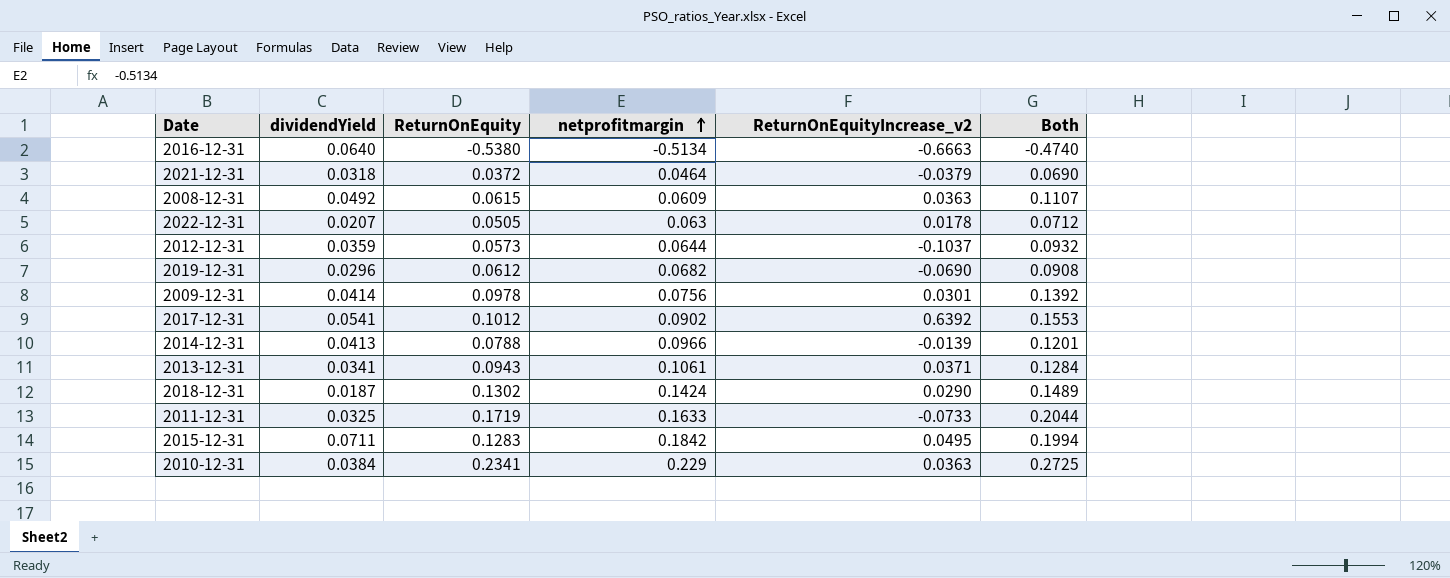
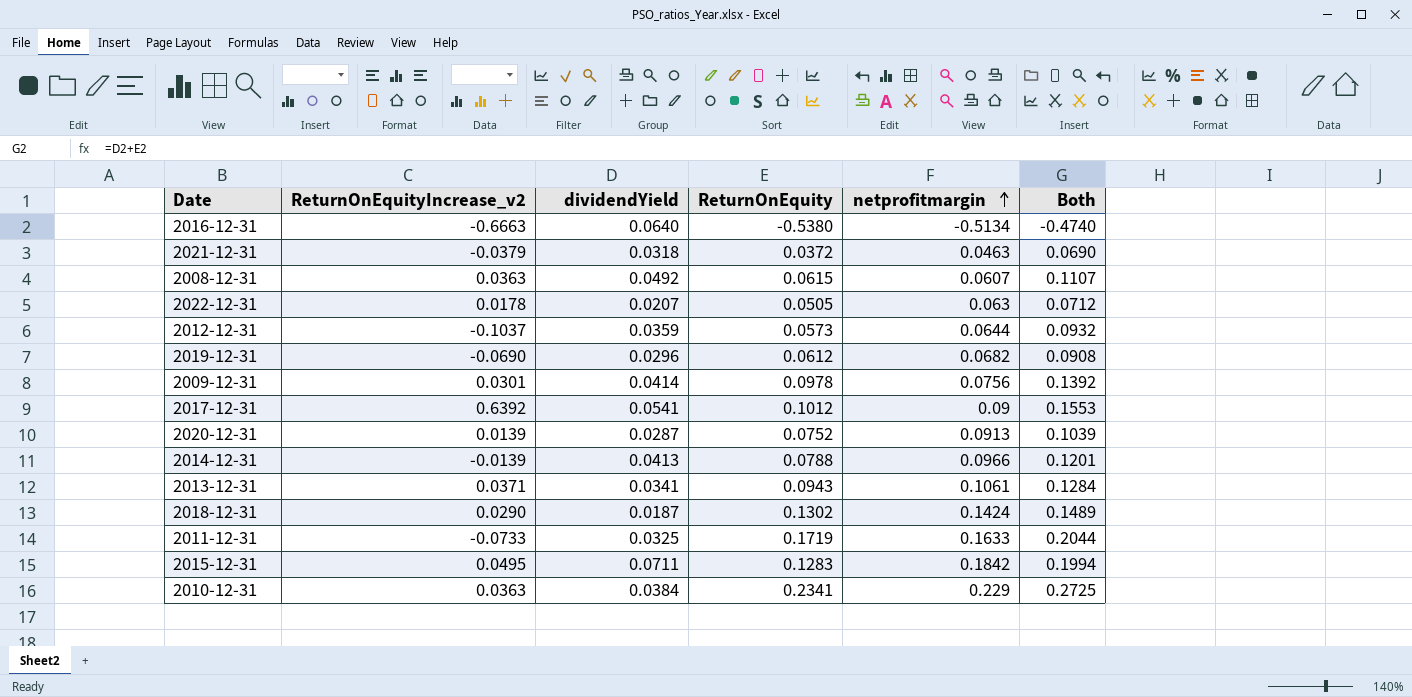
column ReturnOnEquityIncrease_v2 | position: 5 -> 2
2021-12-31 | netprofitmargin: 0.0464 -> 0.0463
2008-12-31 | netprofitmargin: 0.0609 -> 0.0607
2017-12-31 | netprofitmargin: 0.0902 -> 0.09
row 2020-12-31: none -> 0.0139 | 0.0287 | 0.0752 | 0.0913 | 0.1039

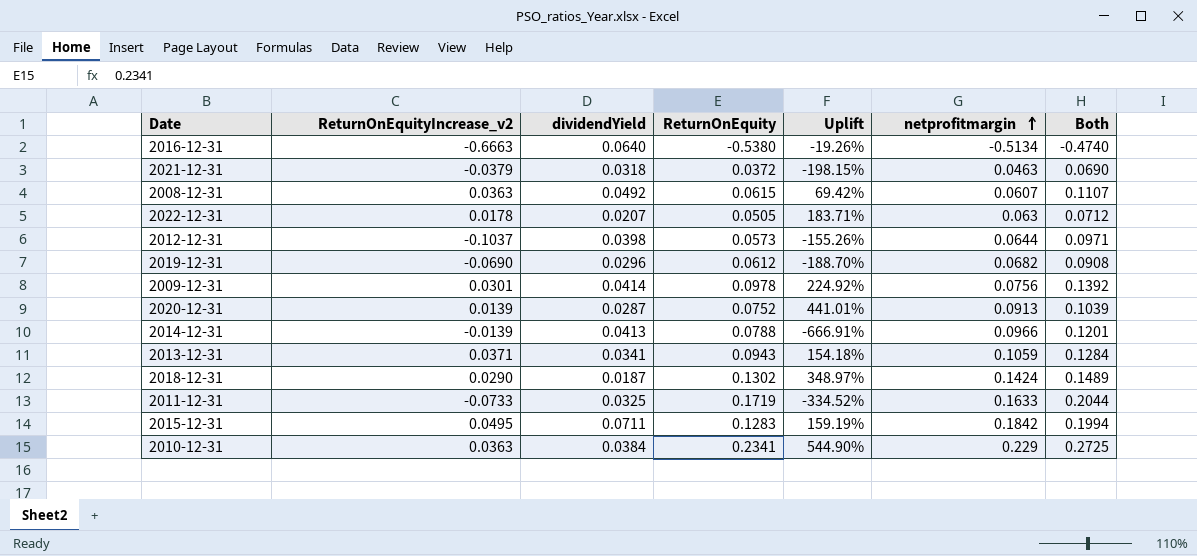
column Uplift | formula: none -> ([ReturnOnEquity] - [ReturnOnEquityIncrease_v2]) / [ReturnOnEquityIncrease_v2]
row 2017-12-31: 0.6392 | 0.0541 | 0.1012 | 0.09 | 0.1553 -> none
2012-12-31 | dividendYield: 0.0359 -> 0.0398
2012-12-31 | Both: 0.0932 -> 0.0971
2013-12-31 | netprofitmargin: 0.1061 -> 0.1059

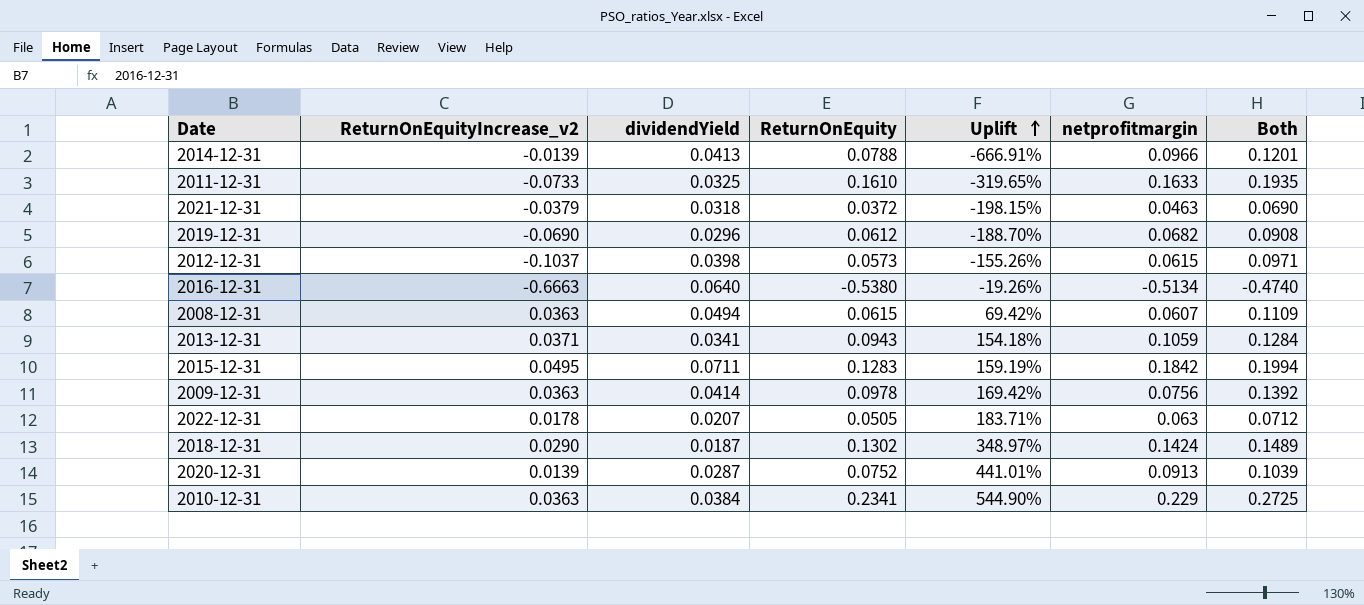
row order: netprofitmargin ascending -> Uplift ascending
2011-12-31 | ReturnOnEquity: 0.1719 -> 0.1610
2011-12-31 | Uplift: -334.52% -> -319.65%
2011-12-31 | Both: 0.2044 -> 0.1935
2012-12-31 | netprofitmargin: 0.0644 -> 0.0615
2008-12-31 | dividendYield: 0.0492 -> 0.0494
2008-12-31 | Both: 0.1107 -> 0.1109
2009-12-31 | ReturnOnEquityIncrease_v2: 0.0301 -> 0.0363
2009-12-31 | Uplift: 224.92% -> 169.42%

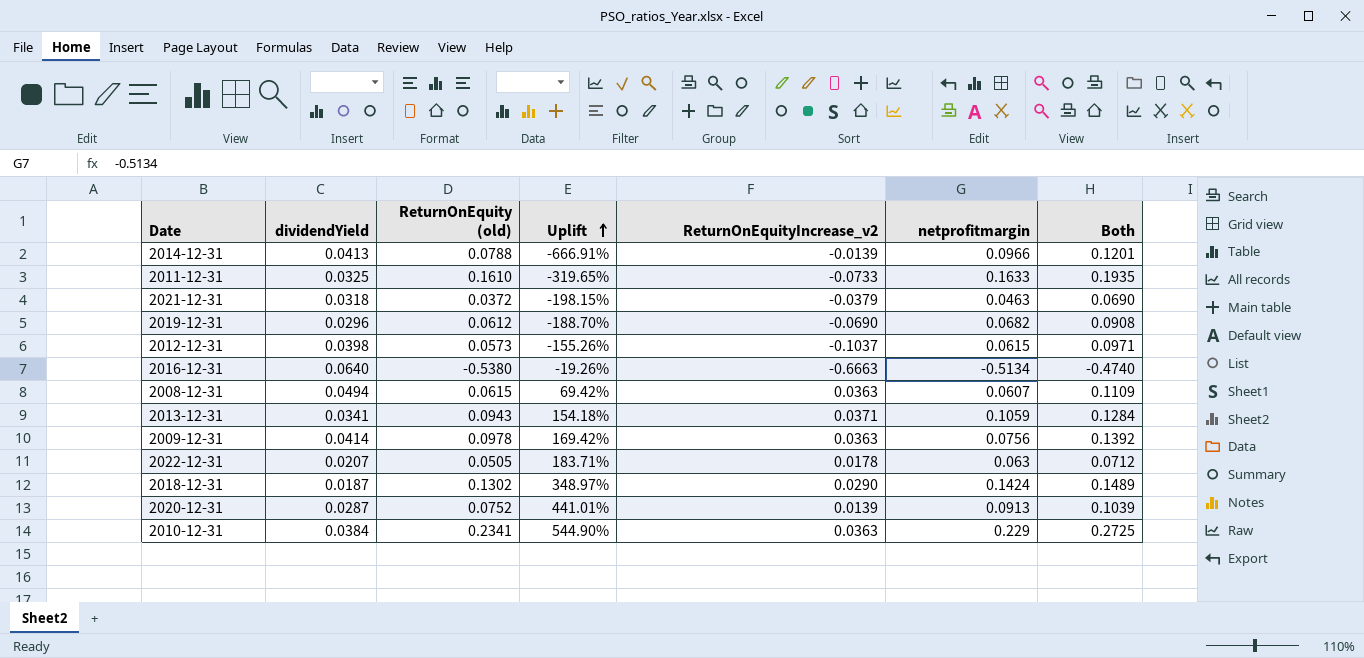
column name: ReturnOnEquity -> ReturnOnEquity (old)
column ReturnOnEquityIncrease_v2 | position: 2 -> 5
row 2015-12-31: 0.0495 | 0.0711 | 0.1283 | 159.19% | 0.1842 | 0.1994 -> none

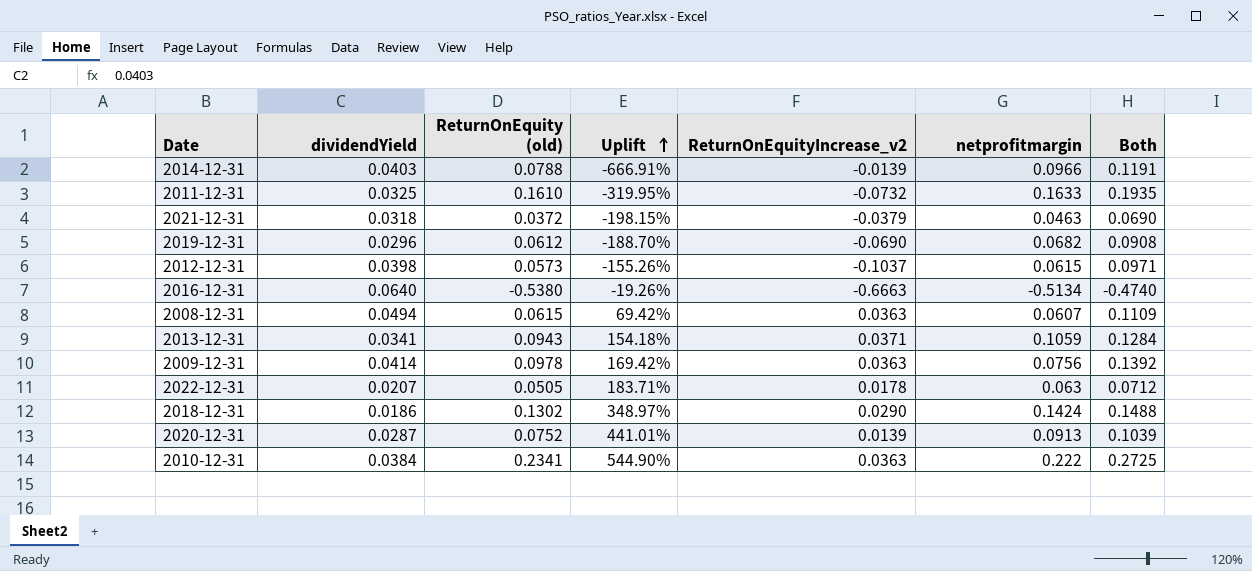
2014-12-31 | dividendYield: 0.0413 -> 0.0403
2014-12-31 | Both: 0.1201 -> 0.1191
2011-12-31 | Uplift: -319.65% -> -319.95%
2011-12-31 | ReturnOnEquityIncrease_v2: -0.0733 -> -0.0732
2018-12-31 | dividendYield: 0.0187 -> 0.0186
2018-12-31 | Both: 0.1489 -> 0.1488
2010-12-31 | netprofitmargin: 0.229 -> 0.222

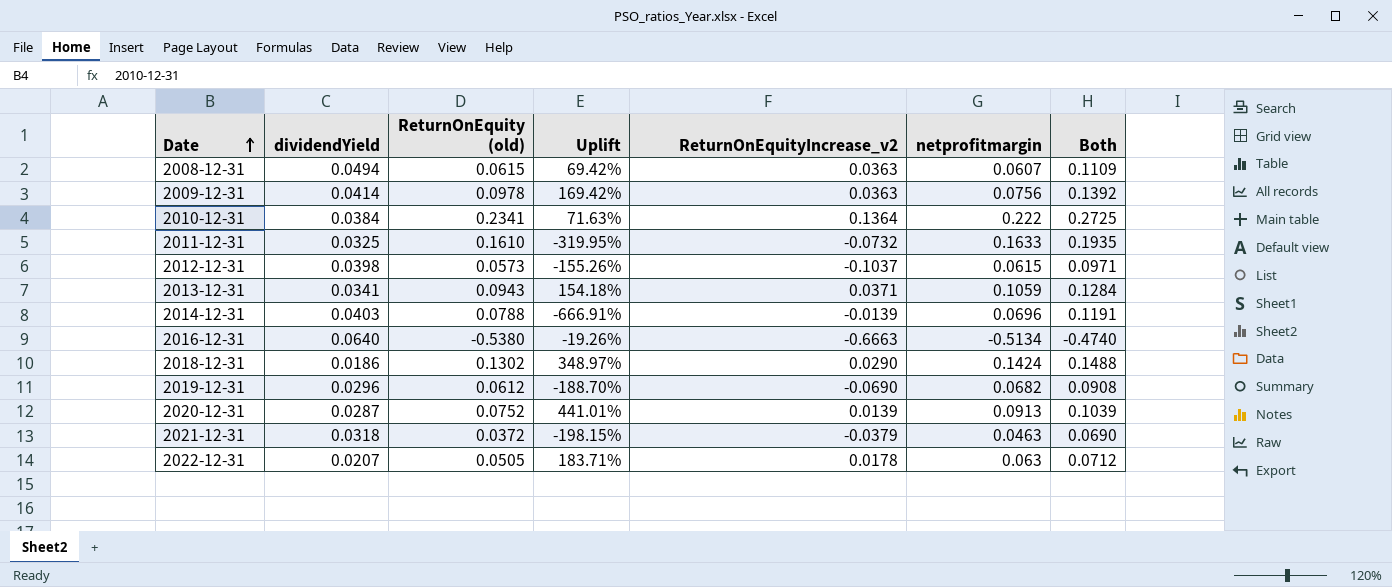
row order: Uplift ascending -> Date ascending
2010-12-31 | Uplift: 544.90% -> 71.63%
2010-12-31 | ReturnOnEquityIncrease_v2: 0.0363 -> 0.1364
2014-12-31 | netprofitmargin: 0.0966 -> 0.0696

